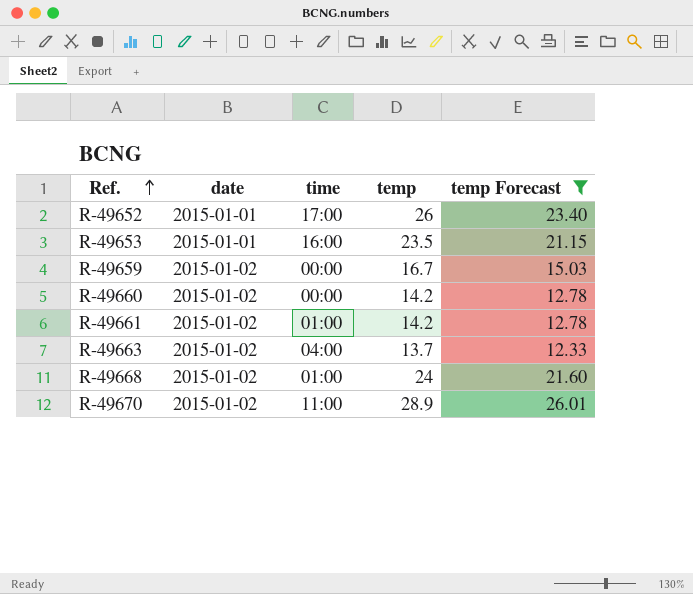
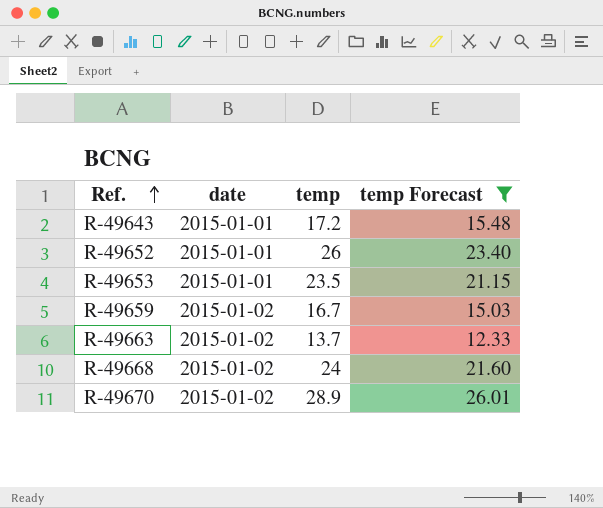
column time | position: 3 -> none
row R-49660: 2015-01-02 | 00:00 | 14.2 | 12.78 -> none
row R-49661: 2015-01-02 | 01:00 | 14.2 | 12.78 -> none
row R-49643: none -> 2015-01-01 | 17.2 | 15.48

